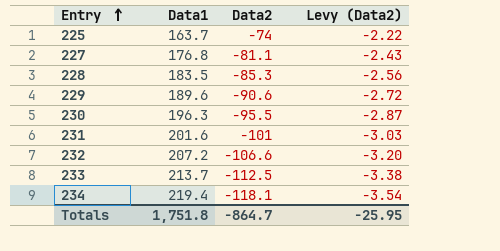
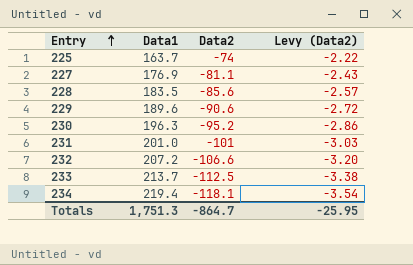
227 | Data1: 176.8 -> 176.9
228 | Data2: -85.3 -> -85.6
228 | Levy (Data2): -2.56 -> -2.57
230 | Data2: -95.5 -> -95.2
230 | Levy (Data2): -2.87 -> -2.86
231 | Data1: 201.6 -> 201.0
Totals | Data1: 1,751.8 -> 1,751.3

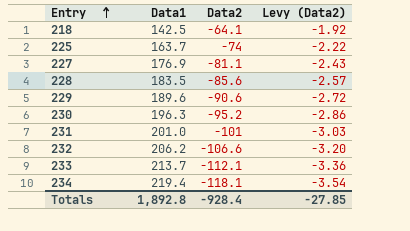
row 218: none -> 142.5 | -64.1 | -1.92
232 | Data1: 207.2 -> 206.2
233 | Data2: -112.5 -> -112.1
233 | Levy (Data2): -3.38 -> -3.36
Totals | Data1: 1,751.3 -> 1,892.8
Totals | Data2: -864.7 -> -928.4
Totals | Levy (Data2): -25.95 -> -27.85

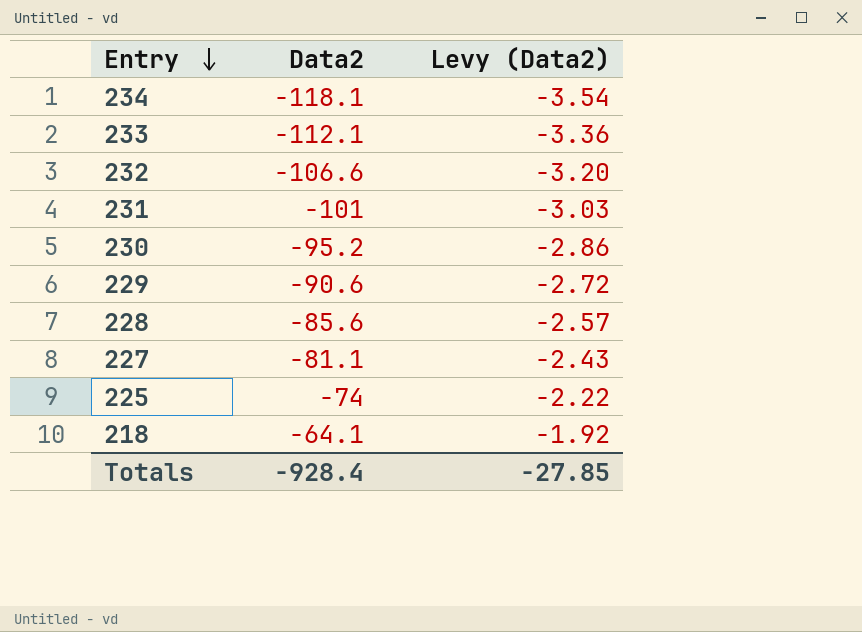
row order: Entry ascending -> Entry descending
column Data1 | position: 2 -> none

